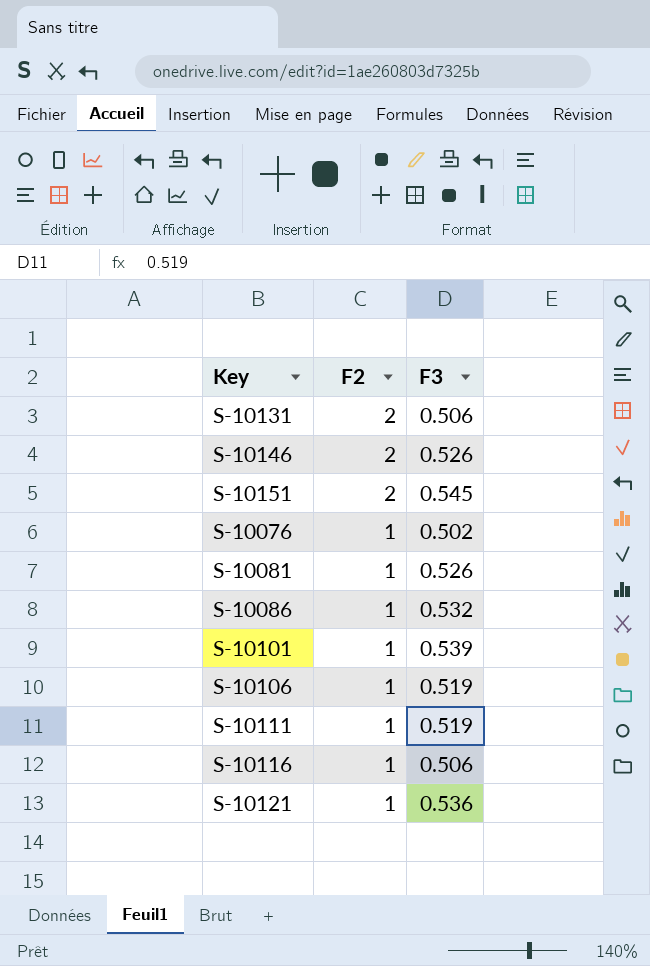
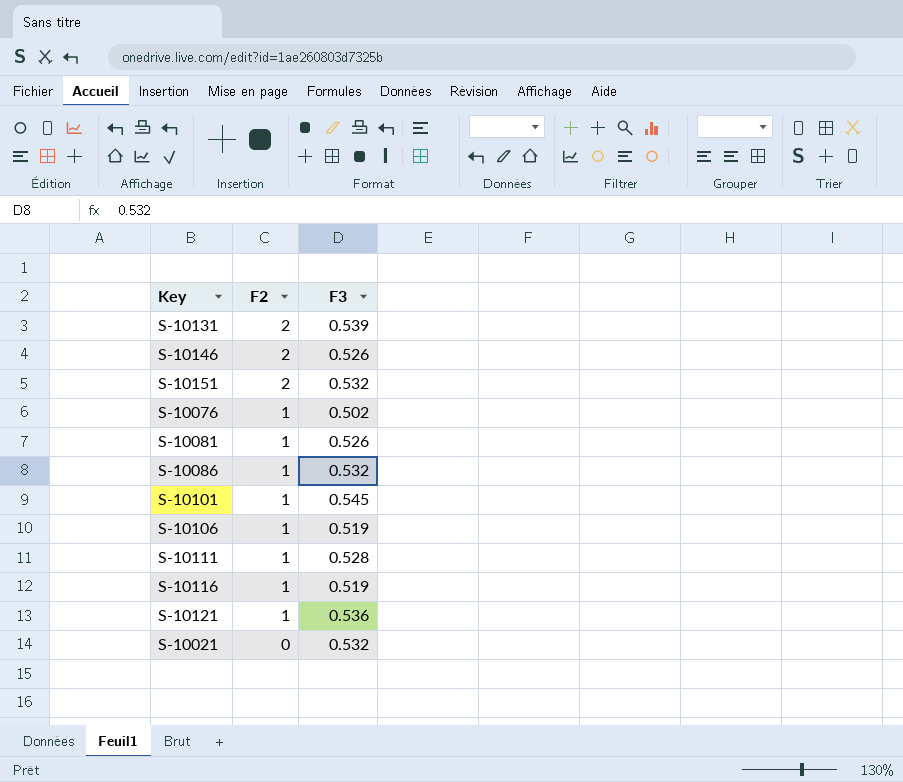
S-10131 | F3: 0.506 -> 0.539
S-10151 | F3: 0.545 -> 0.532
S-10101 | F3: 0.539 -> 0.545
S-10111 | F3: 0.519 -> 0.528
S-10116 | F3: 0.506 -> 0.519
row S-10021: none -> 0 | 0.532

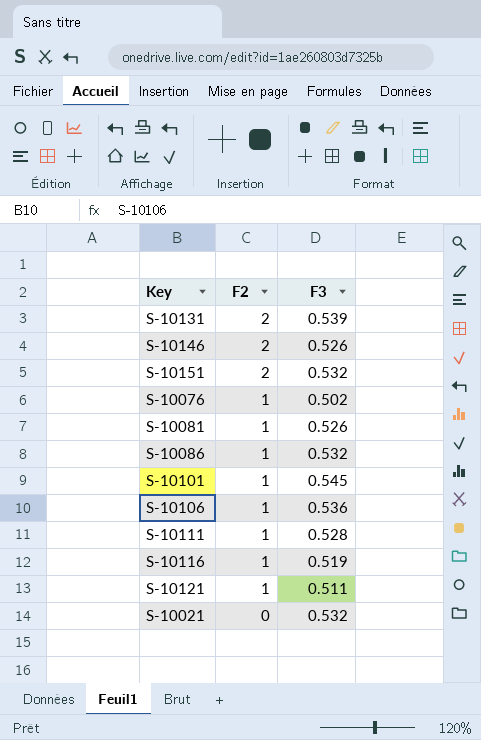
S-10106 | F3: 0.519 -> 0.536
S-10121 | F3: 0.536 -> 0.511

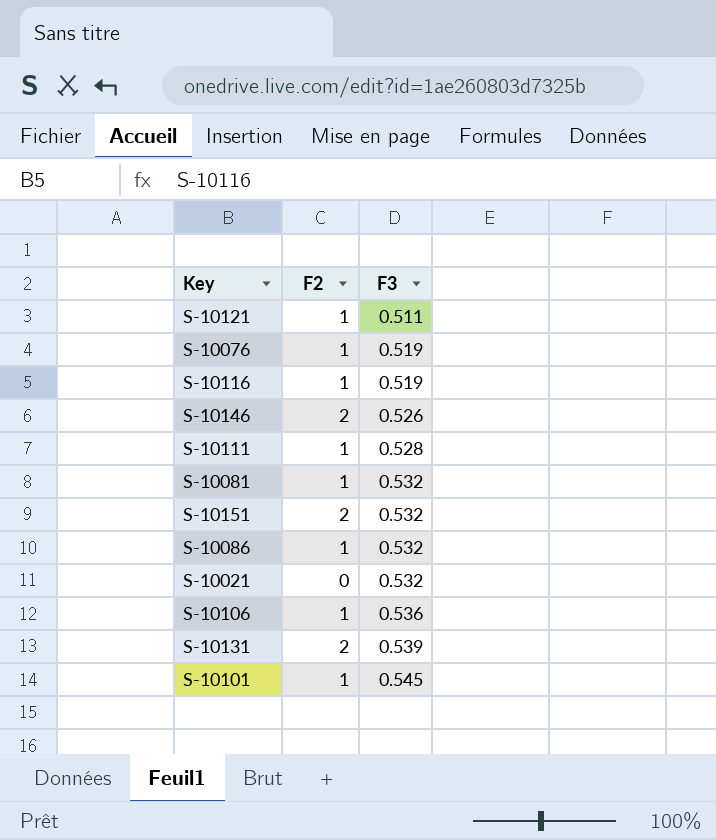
row order: F2 descending -> F3 ascending
S-10076 | F3: 0.502 -> 0.519
S-10081 | F3: 0.526 -> 0.532

